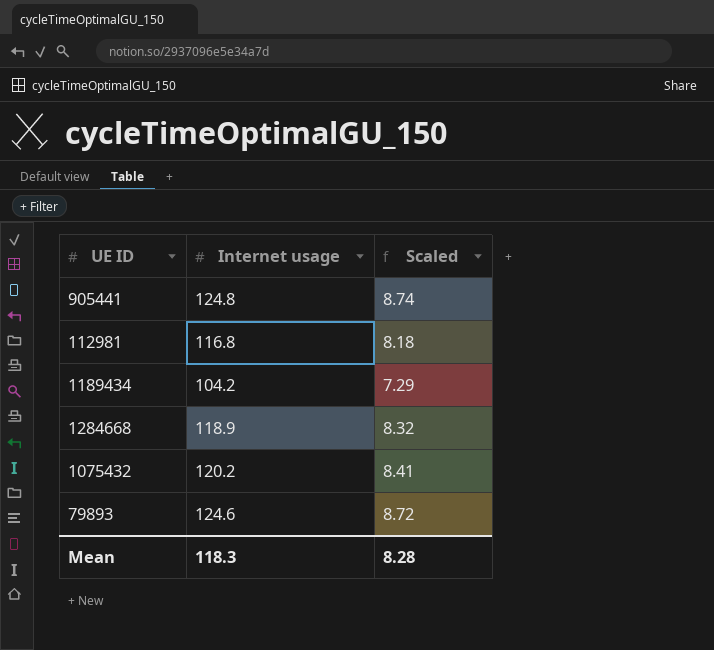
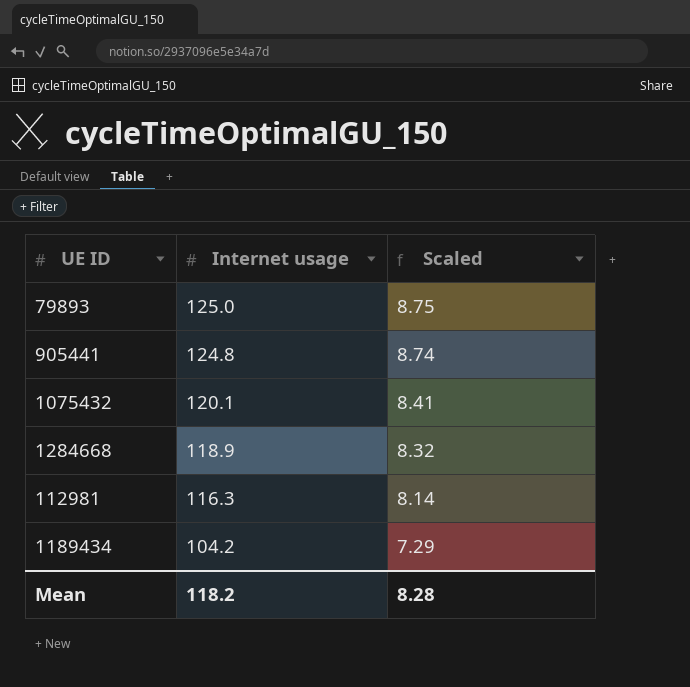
row order: none -> Internet usage descending
79893 | Internet usage: 124.6 -> 125.0
79893 | Scaled: 8.72 -> 8.75
1075432 | Internet usage: 120.2 -> 120.1
112981 | Internet usage: 116.8 -> 116.3
112981 | Scaled: 8.18 -> 8.14
Mean | Internet usage: 118.3 -> 118.2

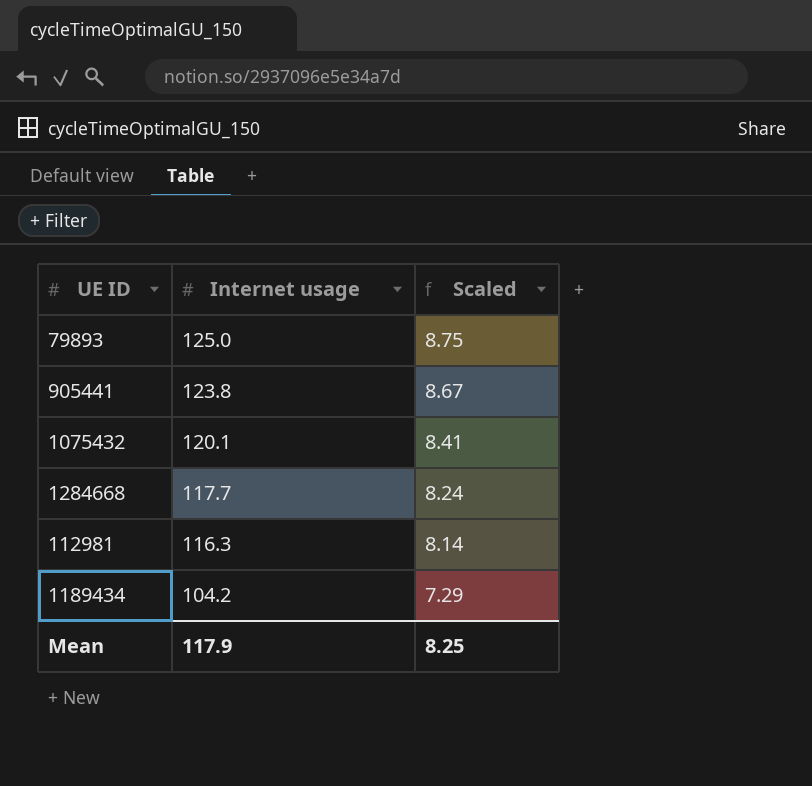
905441 | Internet usage: 124.8 -> 123.8
905441 | Scaled: 8.74 -> 8.67
1284668 | Internet usage: 118.9 -> 117.7
1284668 | Scaled: 8.32 -> 8.24
Mean | Internet usage: 118.2 -> 117.9
Mean | Scaled: 8.28 -> 8.25

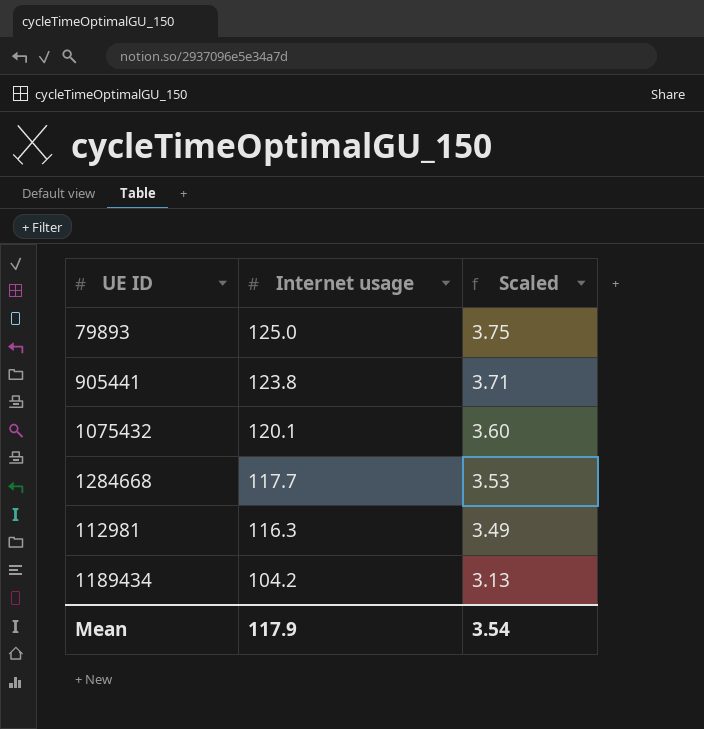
column Scaled | formula: [Internet usage] * 0.07 -> [Internet usage] * 0.03
Mean | Scaled: 8.25 -> 3.54

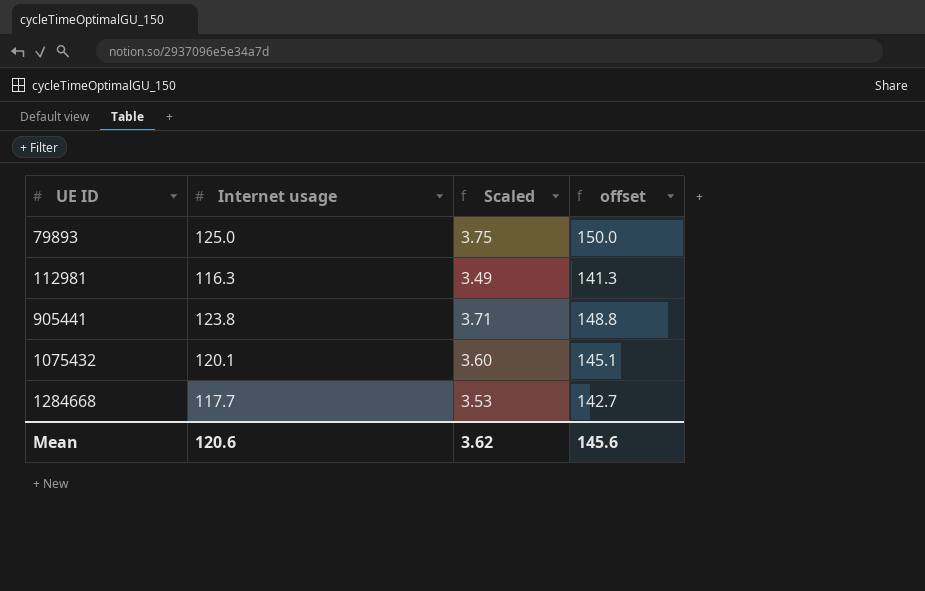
row order: Internet usage descending -> UE ID ascending
column offset | formula: none -> [Internet usage] + 25
row 1189434: 104.2 | 3.13 -> none
Mean | Internet usage: 117.9 -> 120.6
Mean | Scaled: 3.54 -> 3.62

